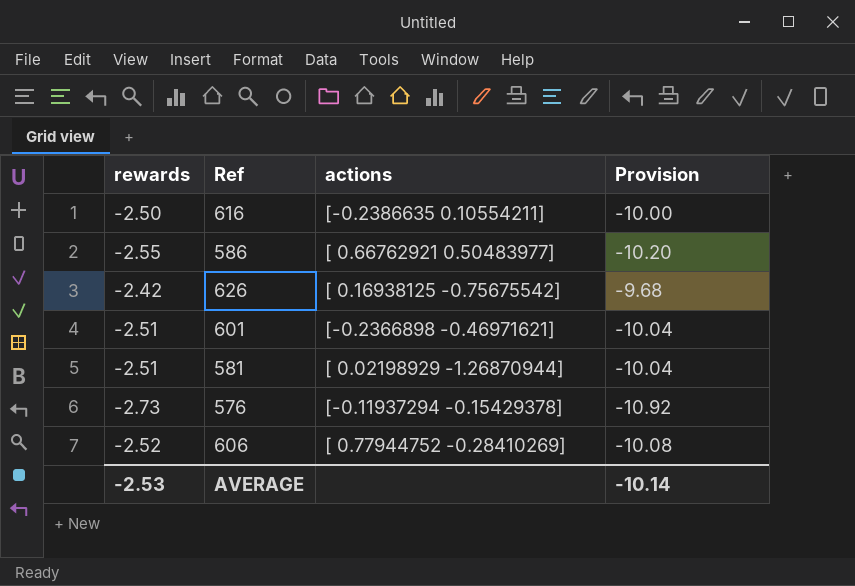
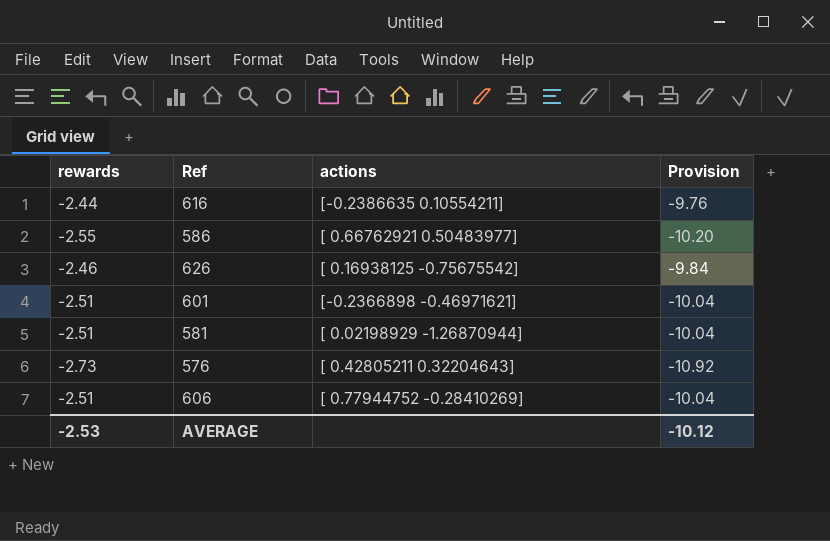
616 | rewards: -2.50 -> -2.44
616 | Provision: -10.00 -> -9.76
626 | rewards: -2.42 -> -2.46
626 | Provision: -9.68 -> -9.84
576 | actions: [-0.11937294 -0.15429378] -> [ 0.42805211 0.32204643]
606 | rewards: -2.52 -> -2.51
606 | Provision: -10.08 -> -10.04
AVERAGE | Provision: -10.14 -> -10.12

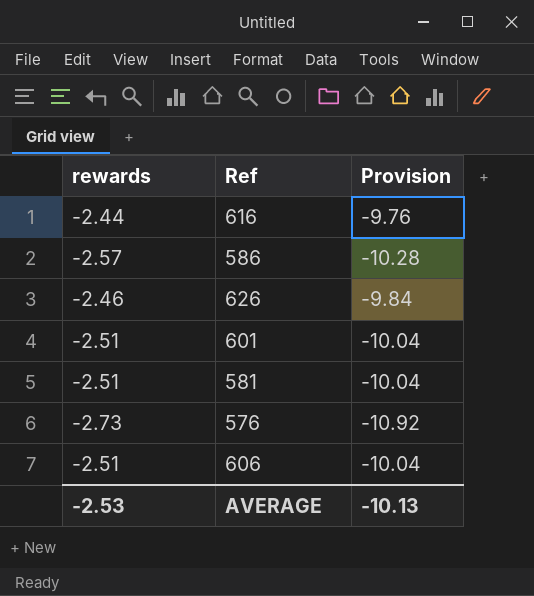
column actions | position: 3 -> none
586 | rewards: -2.55 -> -2.57
586 | Provision: -10.20 -> -10.28
AVERAGE | Provision: -10.12 -> -10.13

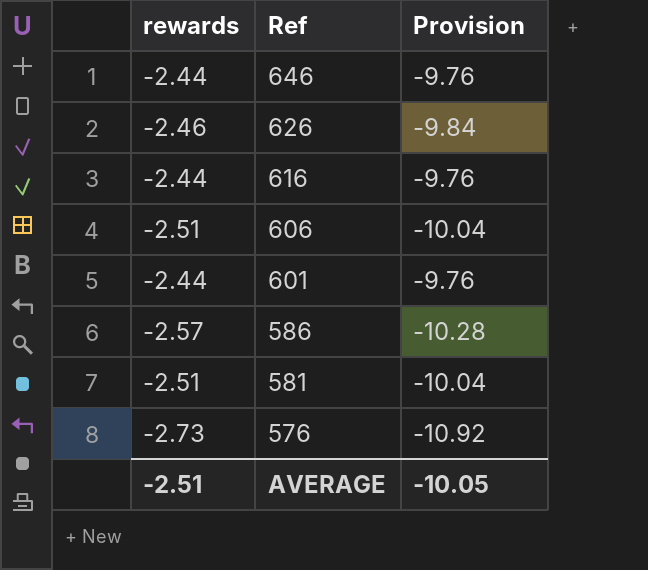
row order: none -> Ref descending
row 646: none -> -2.44 | -9.76
601 | rewards: -2.51 -> -2.44
601 | Provision: -10.04 -> -9.76
AVERAGE | rewards: -2.53 -> -2.51
AVERAGE | Provision: -10.13 -> -10.05

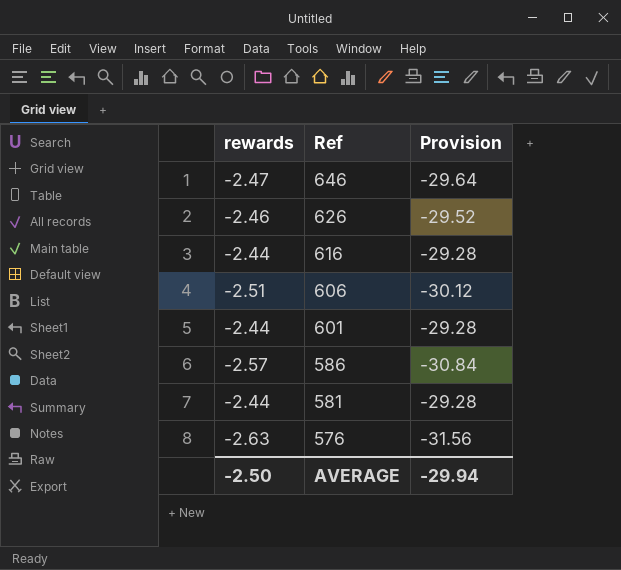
column Provision | formula: [rewards] * 4 -> [rewards] * 12
646 | rewards: -2.44 -> -2.47
581 | rewards: -2.51 -> -2.44
576 | rewards: -2.73 -> -2.63
AVERAGE | rewards: -2.51 -> -2.50
AVERAGE | Provision: -10.05 -> -29.94

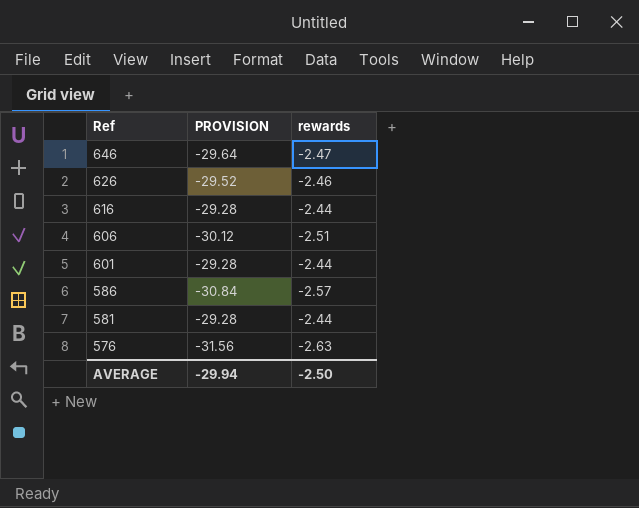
column name: Provision -> PROVISION
column rewards | position: 1 -> 3

